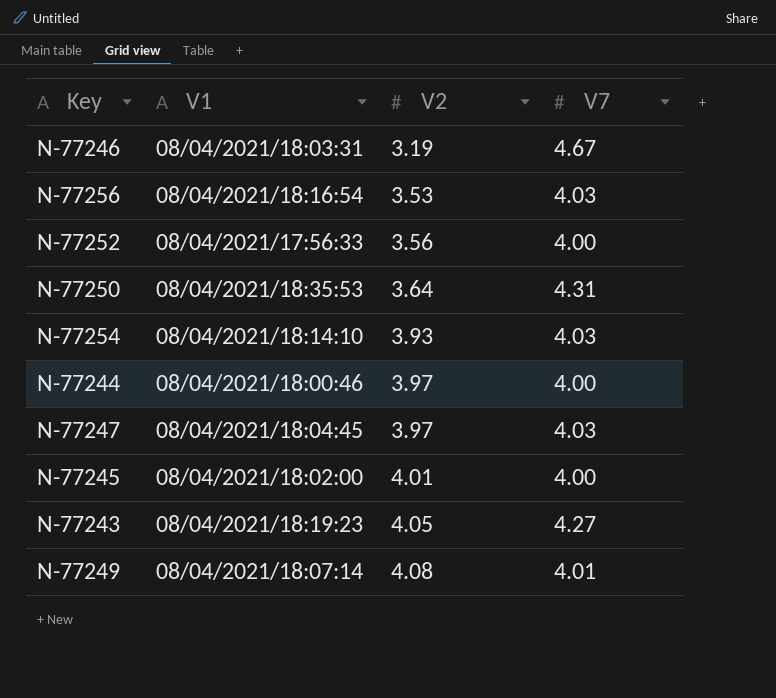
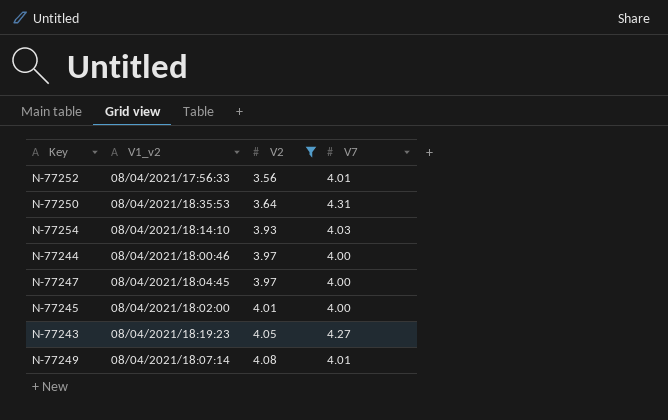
filter: none -> V2 >= 3.56
column name: V1 -> V1_v2
N-77252 | V7: 4.00 -> 4.01
N-77247 | V7: 4.03 -> 4.00

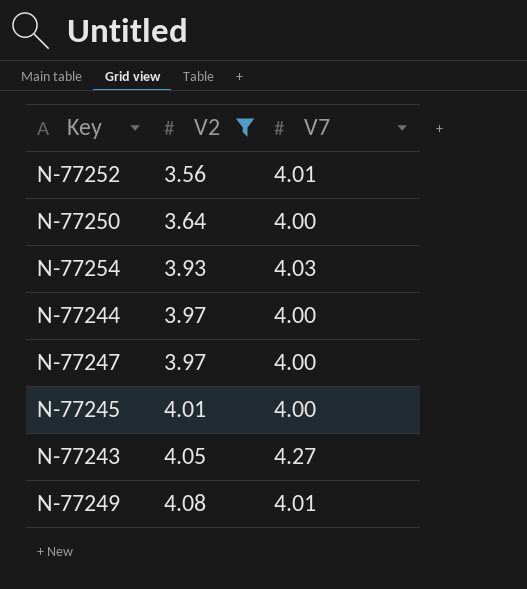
column V1_v2 | position: 2 -> none
N-77250 | V7: 4.31 -> 4.00

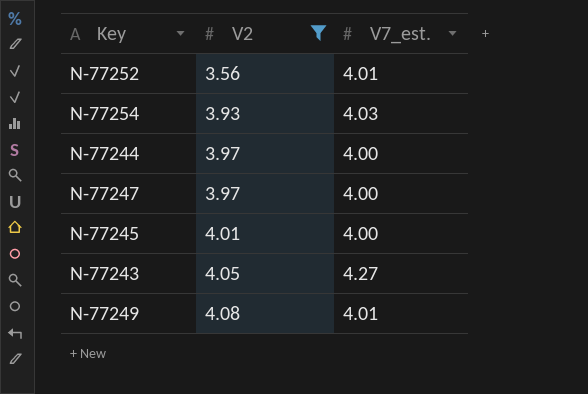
column name: V7 -> V7_est.
row N-77250: 3.64 | 4.00 -> none

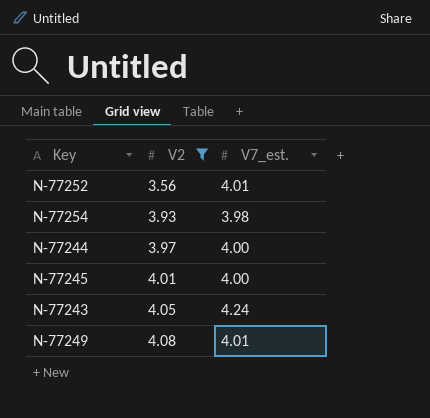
row N-77247: 3.97 | 4.00 -> none
N-77254 | V7_est.: 4.03 -> 3.98
N-77243 | V7_est.: 4.27 -> 4.24

